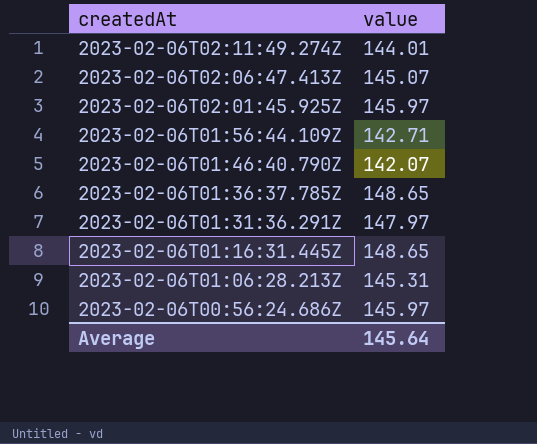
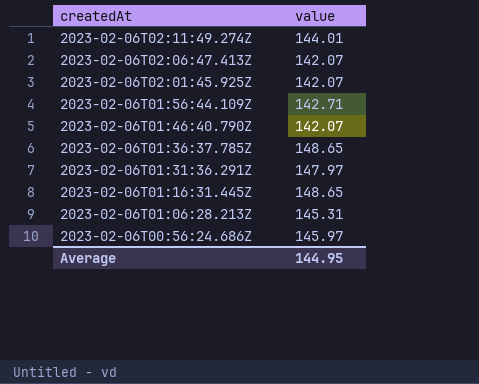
2023-02-06T02:06:47.413Z | value: 145.07 -> 142.07
2023-02-06T02:01:45.925Z | value: 145.97 -> 142.07
Average | value: 145.64 -> 144.95

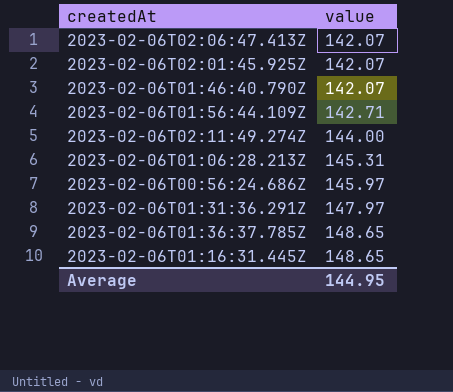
row order: createdAt descending -> value ascending
2023-02-06T02:11:49.274Z | value: 144.01 -> 144.00

